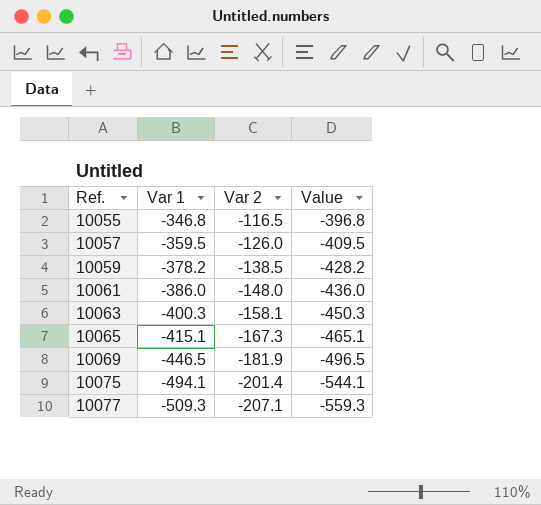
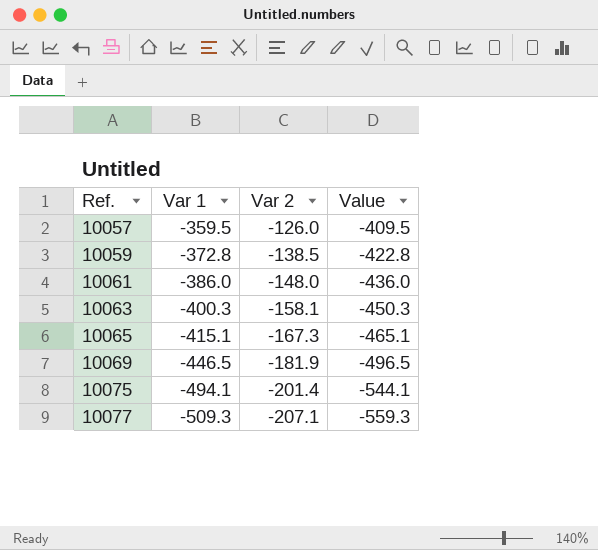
row 10055: -346.8 | -116.5 | -396.8 -> none
10059 | Var 1: -378.2 -> -372.8
10059 | Value: -428.2 -> -422.8

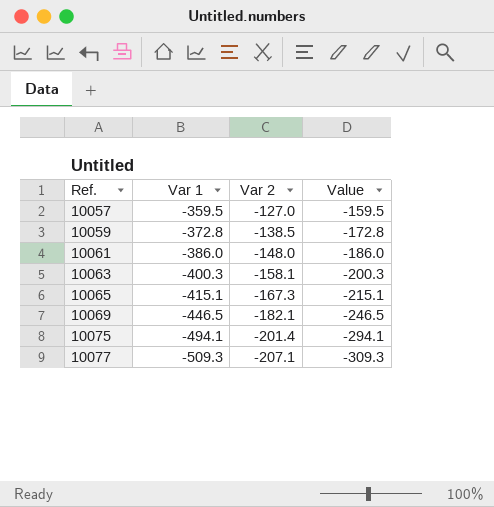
column Value | formula: [Var 1] - 50 -> [Var 1] + 200
10057 | Var 2: -126.0 -> -127.0
10069 | Var 2: -181.9 -> -182.1

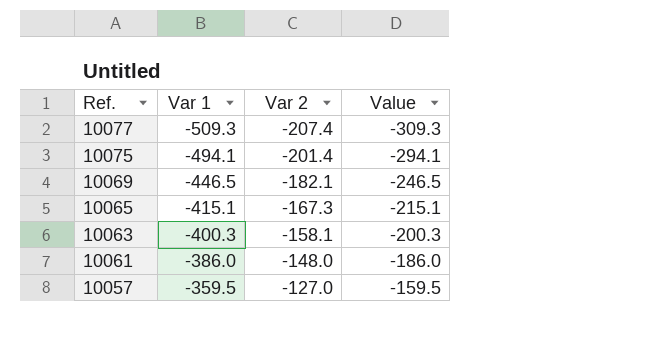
row order: Ref. ascending -> Ref. descending
row 10059: -372.8 | -138.5 | -172.8 -> none
10077 | Var 2: -207.1 -> -207.4

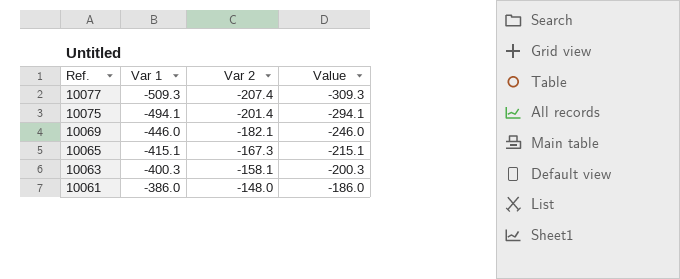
row 10057: -359.5 | -127.0 | -159.5 -> none
10069 | Var 1: -446.5 -> -446.0
10069 | Value: -246.5 -> -246.0

